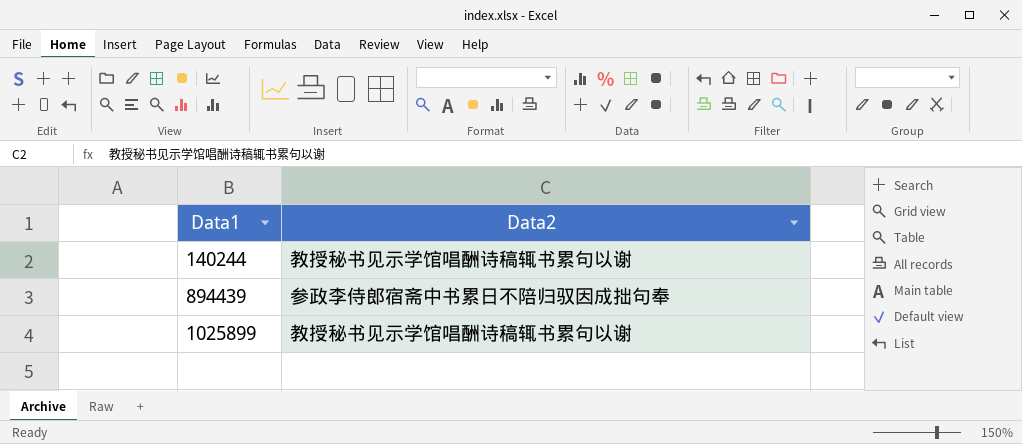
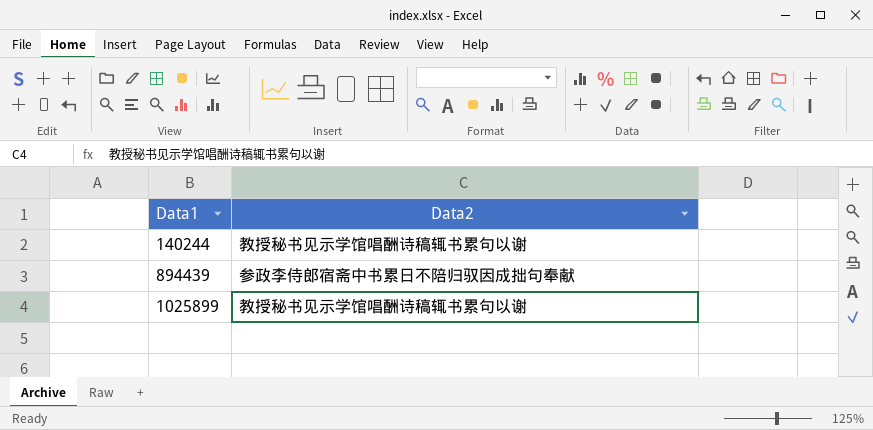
894439 | Data2: 参政李侍郎宿斋中书累日不陪归驭因成拙句奉 -> 参政李侍郎宿斋中书累日不陪归驭因成拙句奉献

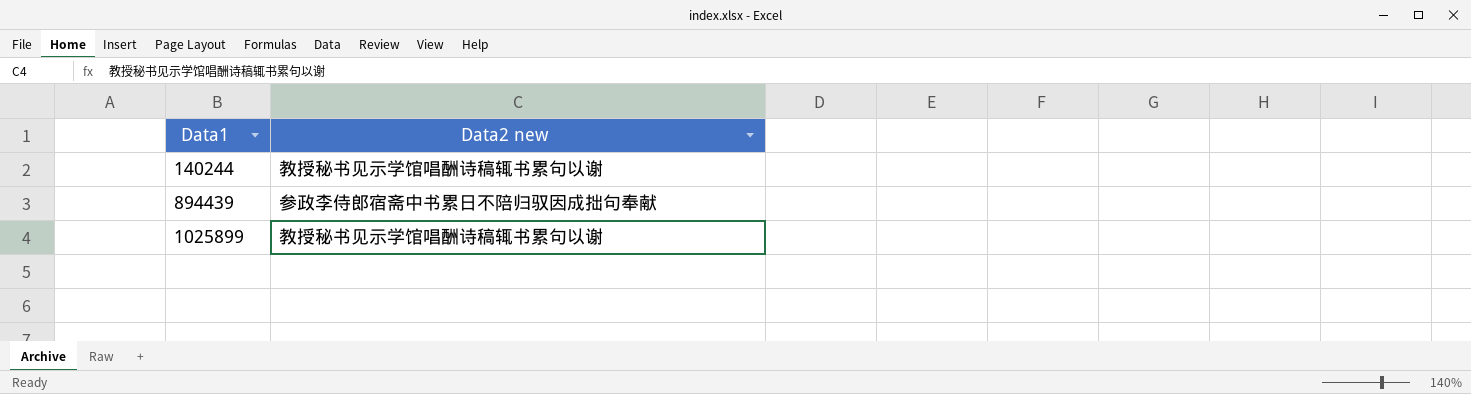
column name: Data2 -> Data2 new

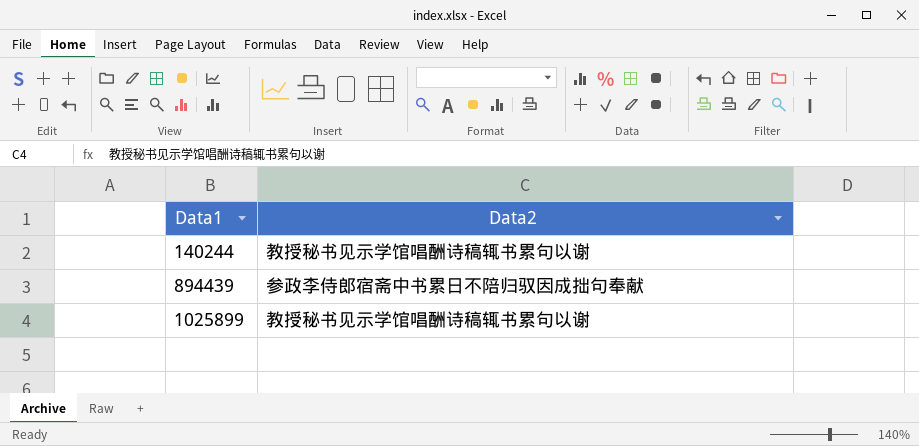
column name: Data2 new -> Data2

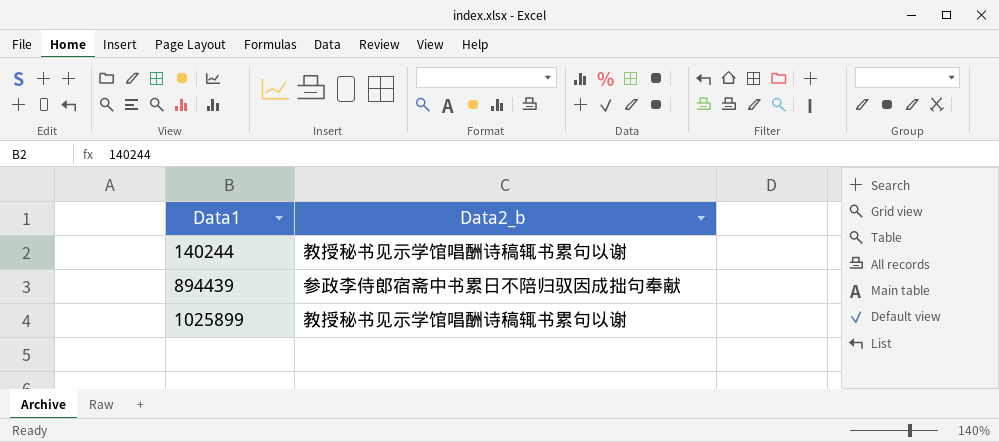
column name: Data2 -> Data2_b

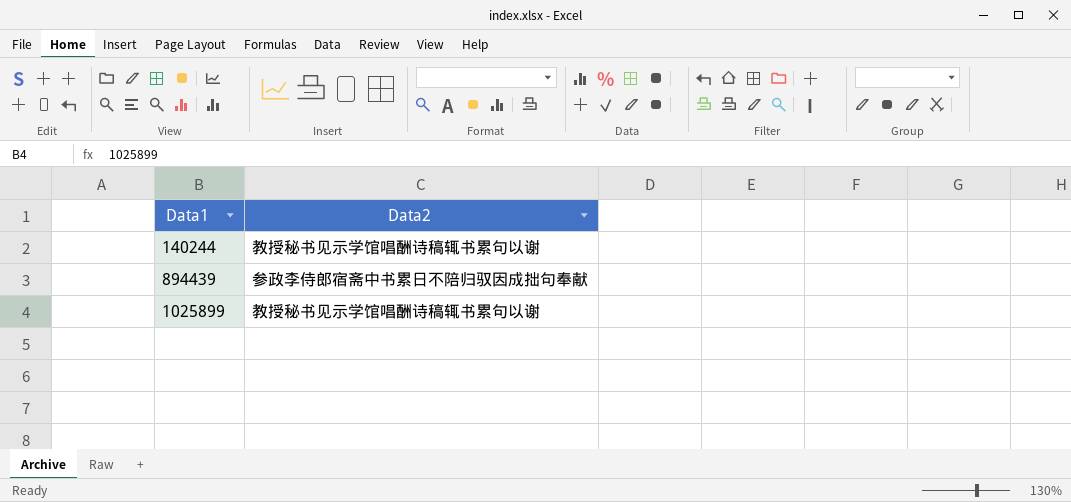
column name: Data2_b -> Data2

